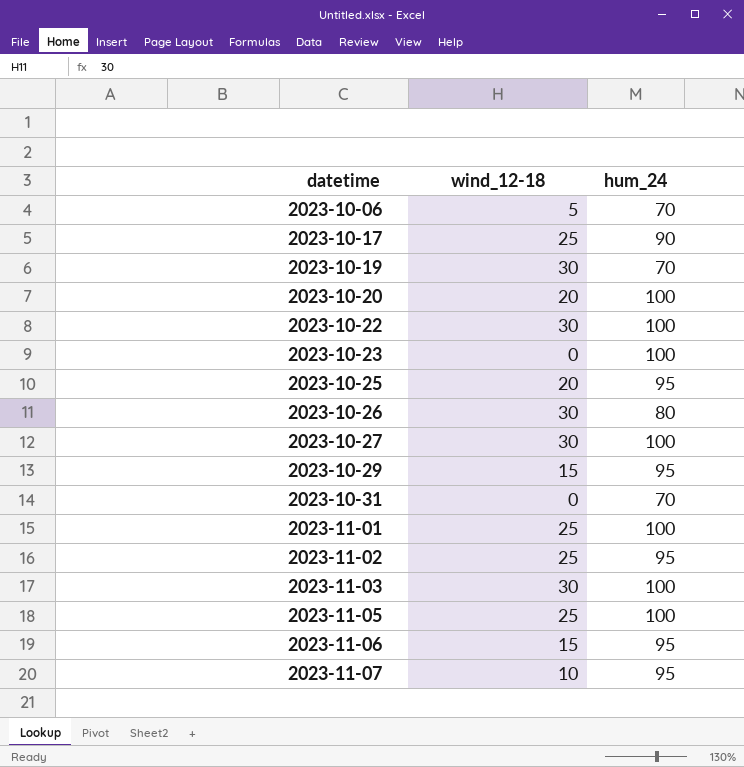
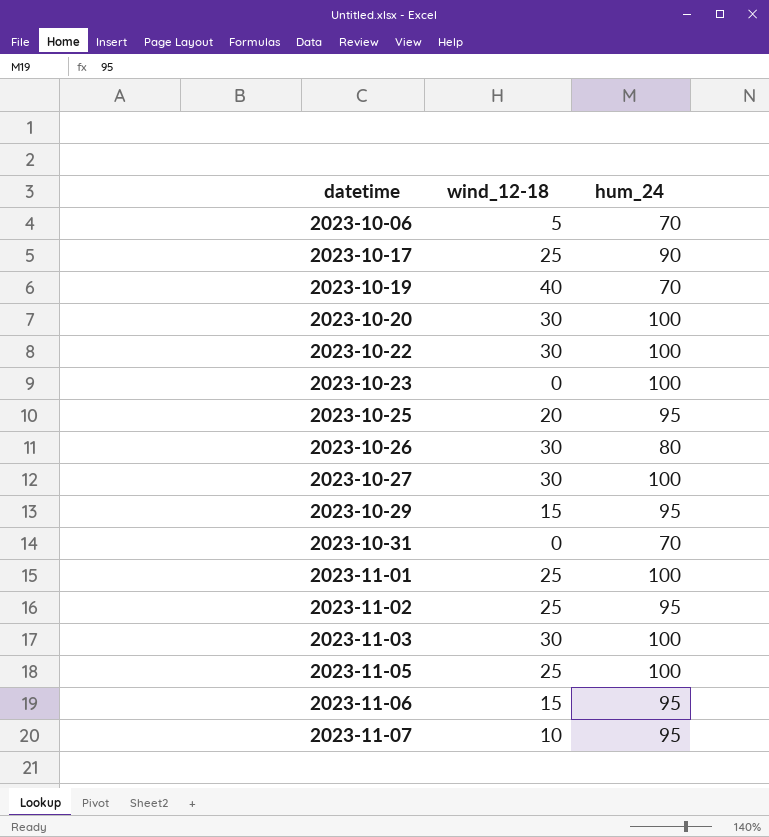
2023-10-19 | wind_12-18: 30 -> 40
2023-10-20 | wind_12-18: 20 -> 30

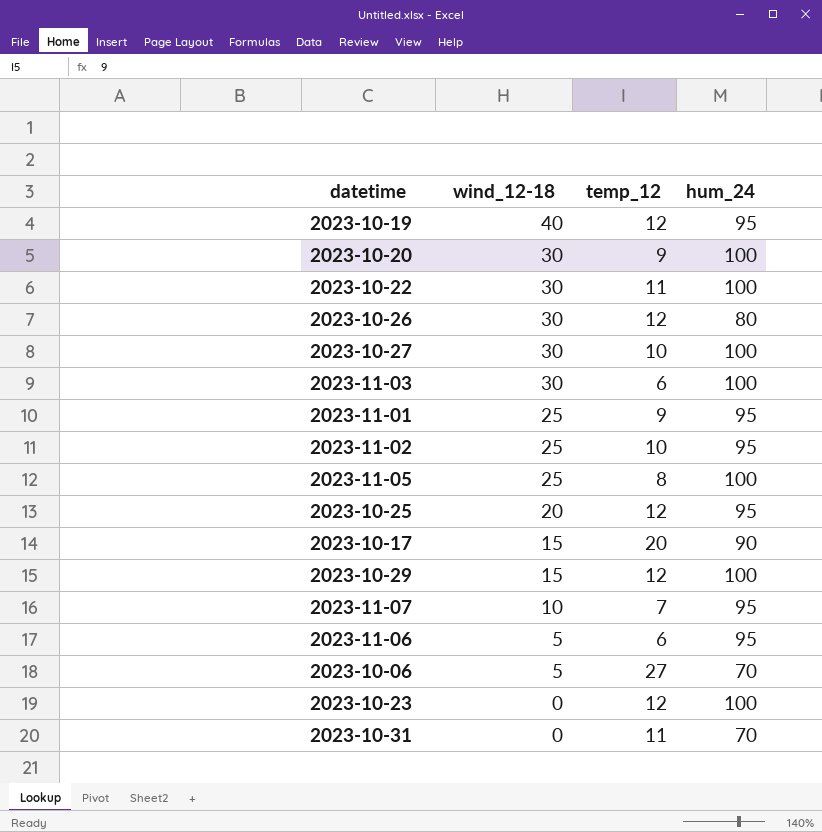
row order: datetime ascending -> wind_12-18 descending
column temp_12 | position: none -> 3
2023-10-19 | hum_24: 70 -> 95
2023-11-01 | hum_24: 100 -> 95
2023-10-17 | wind_12-18: 25 -> 15
2023-10-29 | hum_24: 95 -> 100
2023-11-06 | wind_12-18: 15 -> 5

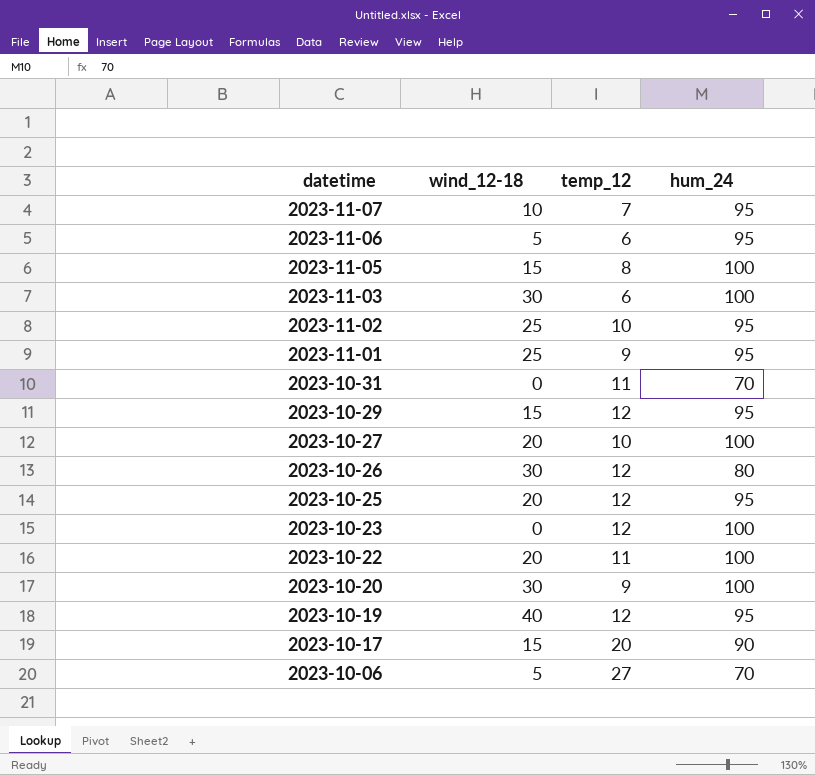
row order: wind_12-18 descending -> datetime descending
2023-11-05 | wind_12-18: 25 -> 15
2023-10-29 | hum_24: 100 -> 95
2023-10-27 | wind_12-18: 30 -> 20
2023-10-22 | wind_12-18: 30 -> 20

